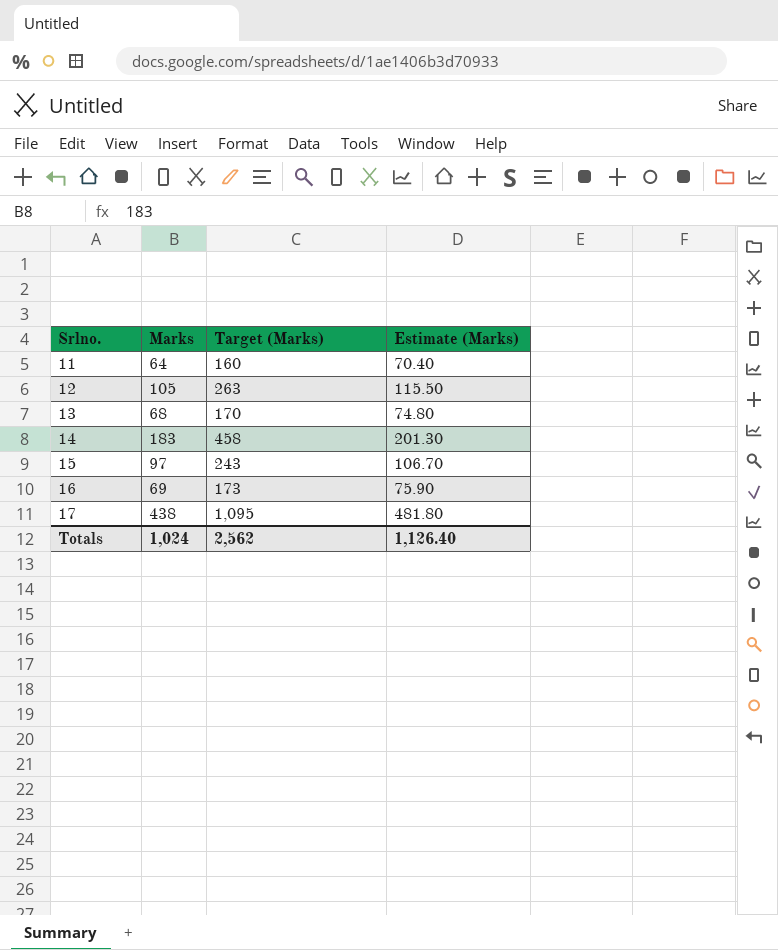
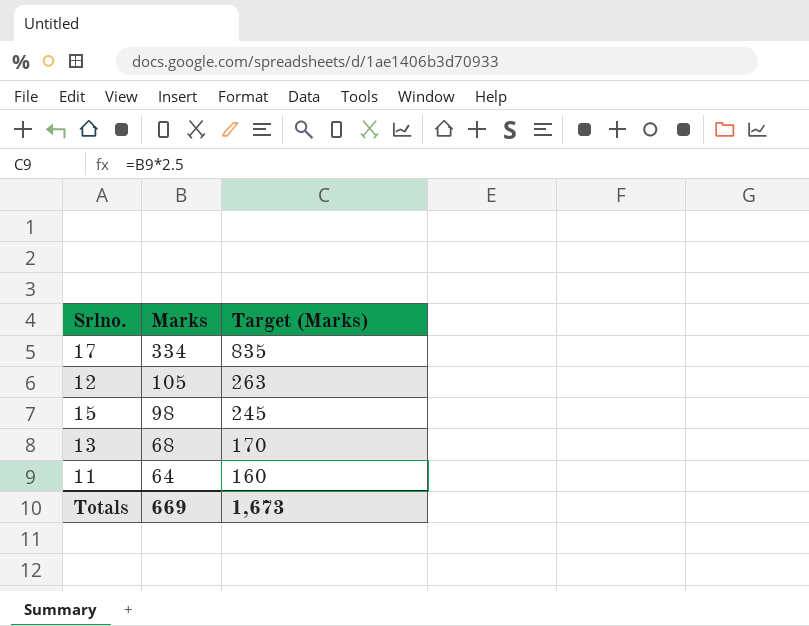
row order: Srlno. ascending -> Marks descending
column Estimate (Marks) | formula: [Marks] * 1.1 -> none
row 14: 183 | 458 | 201.30 -> none
row 16: 69 | 173 | 75.90 -> none
17 | Marks: 438 -> 334
17 | Target (Marks): 1,095 -> 835
15 | Marks: 97 -> 98
15 | Target (Marks): 243 -> 245
Totals | Marks: 1,024 -> 669
Totals | Target (Marks): 2,562 -> 1,673

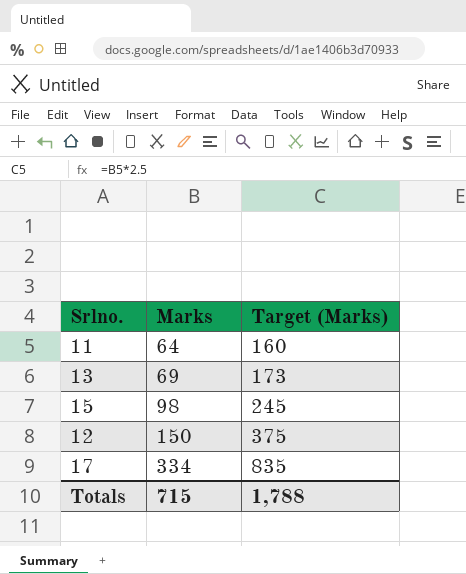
row order: Marks descending -> Marks ascending
13 | Marks: 68 -> 69
13 | Target (Marks): 170 -> 173
12 | Marks: 105 -> 150
12 | Target (Marks): 263 -> 375
Totals | Marks: 669 -> 715
Totals | Target (Marks): 1,673 -> 1,788

